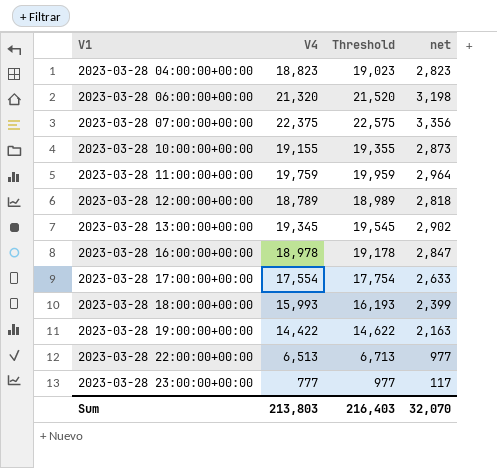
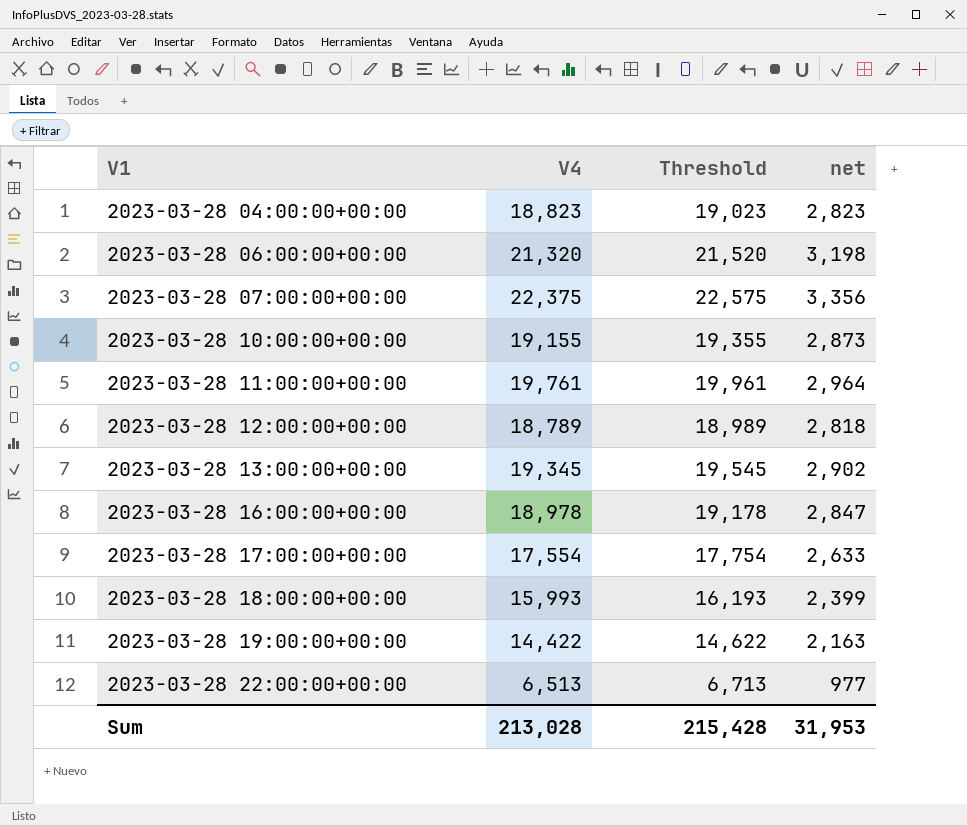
row 2023-03-28 23:00:00+00:00: 777 | 977 | 117 -> none
2023-03-28 11:00:00+00:00 | V4: 19,759 -> 19,761
2023-03-28 11:00:00+00:00 | Threshold: 19,959 -> 19,961
Sum | V4: 213,803 -> 213,028
Sum | Threshold: 216,403 -> 215,428
Sum | net: 32,070 -> 31,953

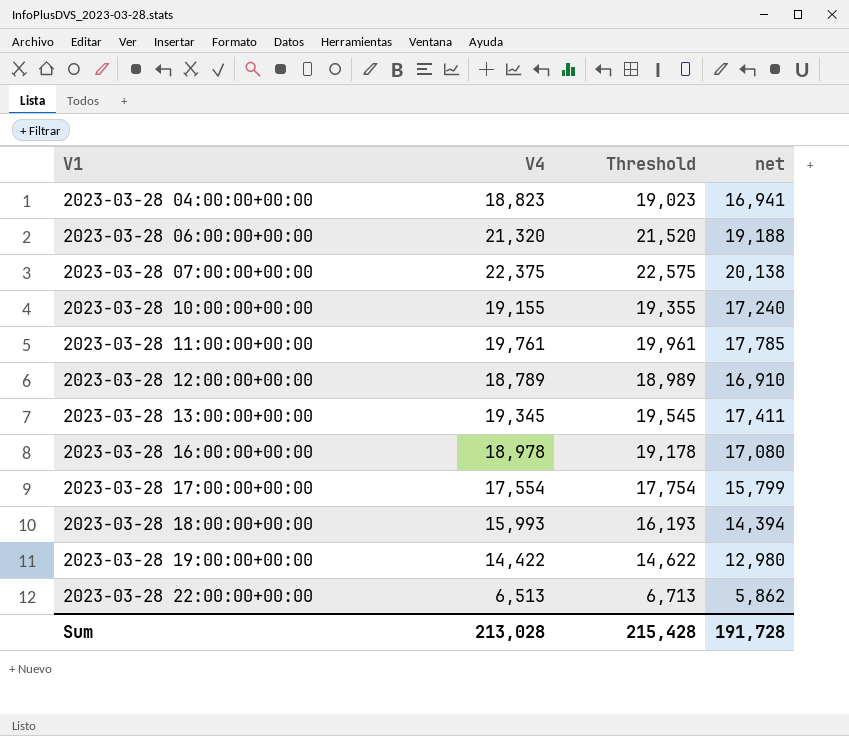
column net | formula: [V4] * 0.15 -> [V4] * 0.9
Sum | net: 31,953 -> 191,728

